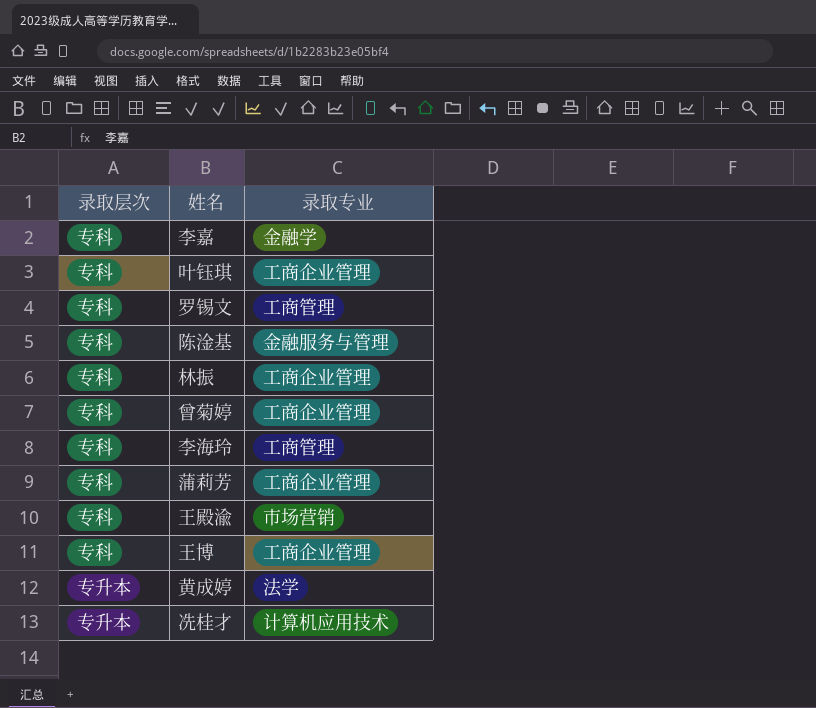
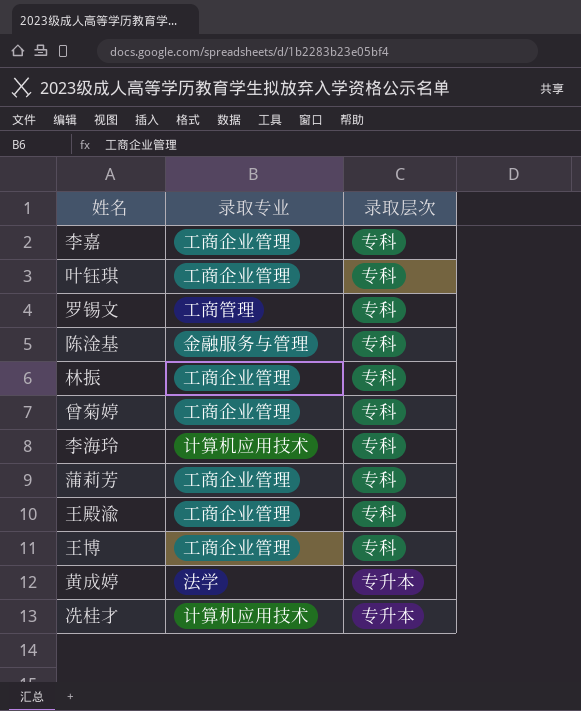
column 录取层次 | position: 1 -> 3
李嘉 | 录取专业: 金融学 -> 工商企业管理
李海玲 | 录取专业: 工商管理 -> 计算机应用技术
王殿渝 | 录取专业: 市场营销 -> 工商企业管理

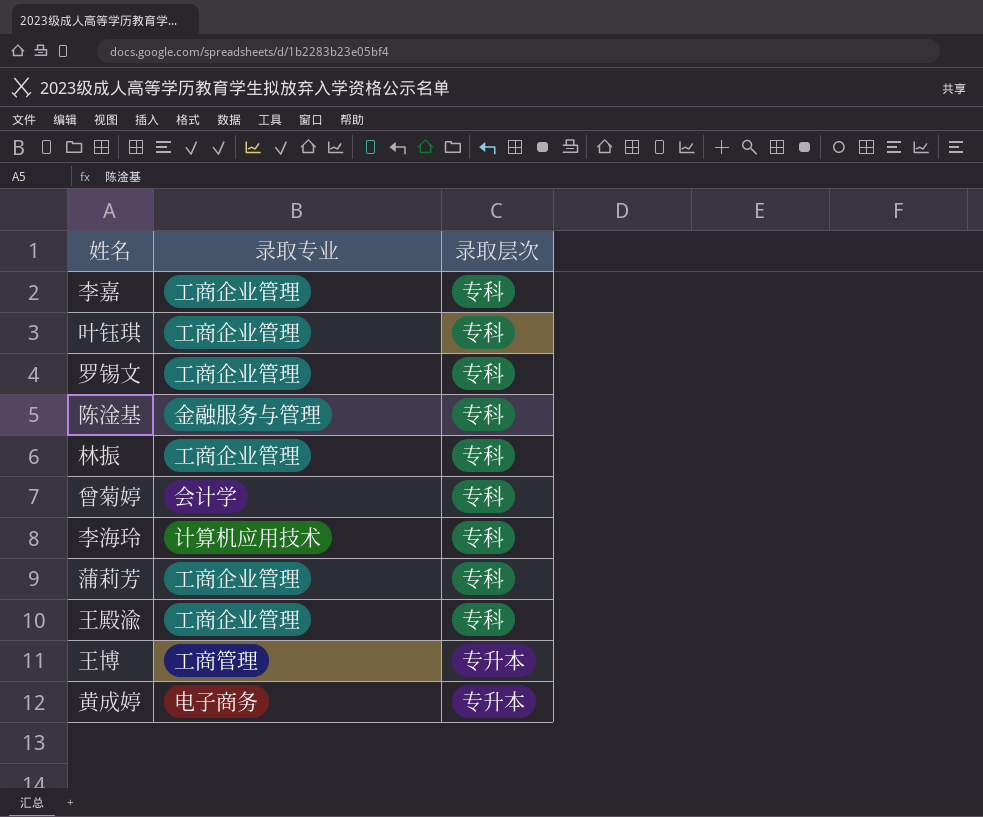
row 冼桂才: 计算机应用技术 | 专升本 -> none
罗锡文 | 录取专业: 工商管理 -> 工商企业管理
曾菊婷 | 录取专业: 工商企业管理 -> 会计学
王博 | 录取专业: 工商企业管理 -> 工商管理
王博 | 录取层次: 专科 -> 专升本
黄成婷 | 录取专业: 法学 -> 电子商务

